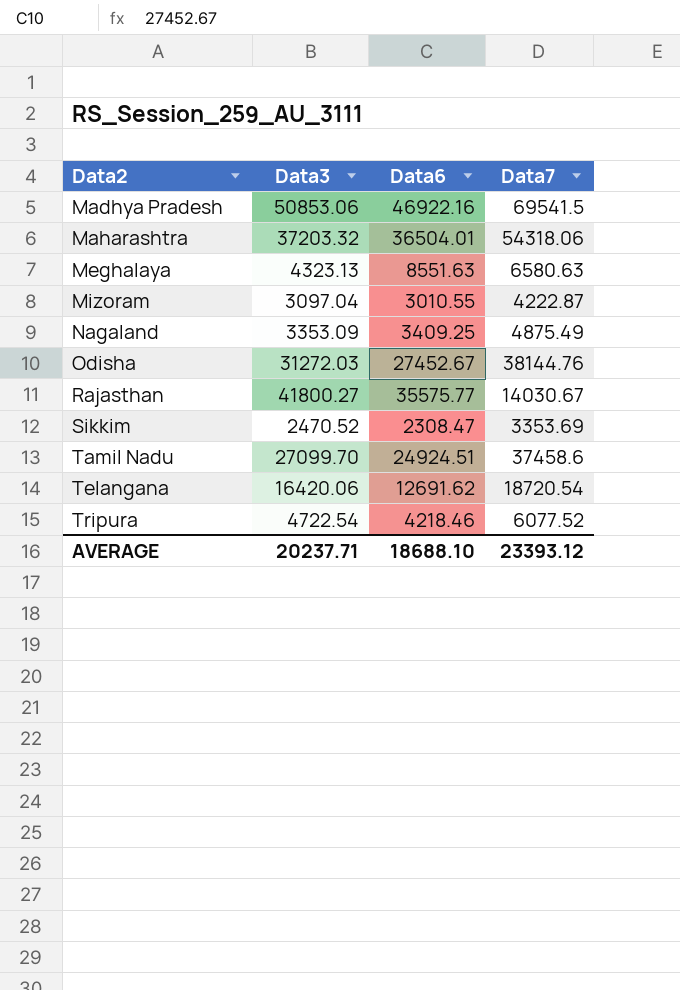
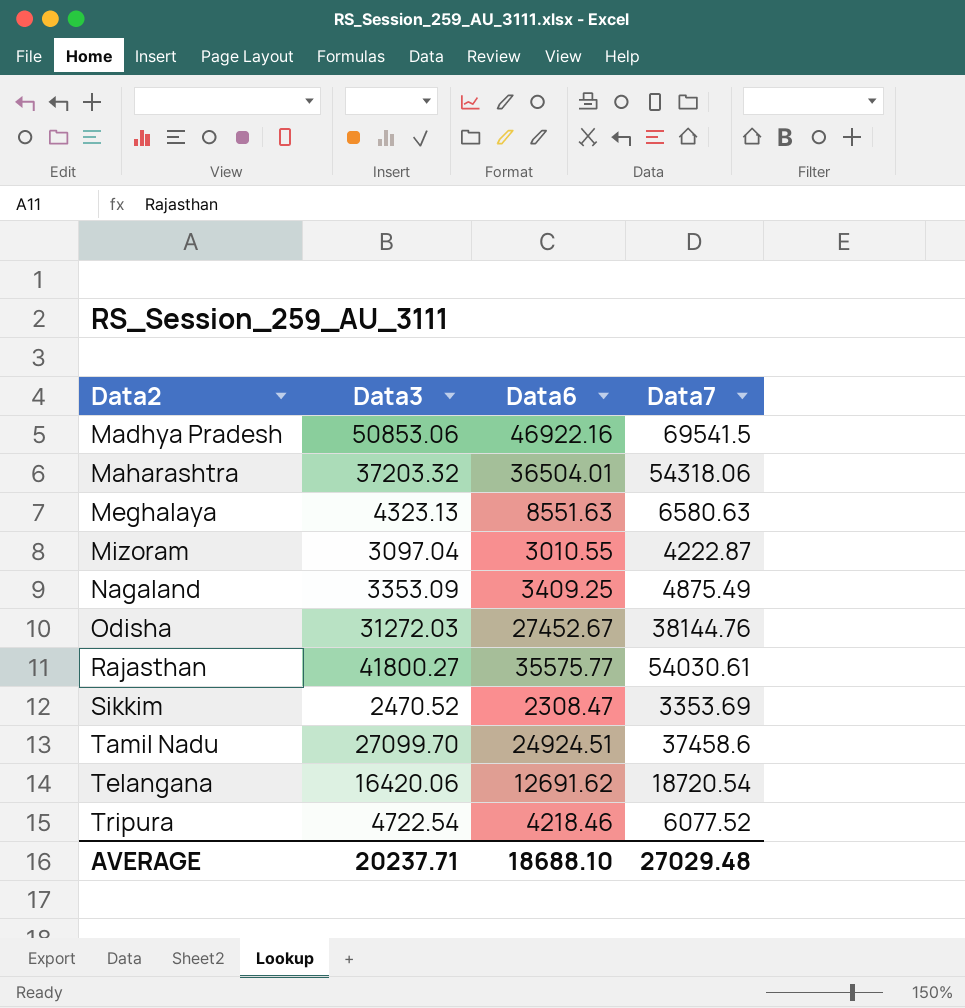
Rajasthan | Data7: 14030.67 -> 54030.61
AVERAGE | Data7: 23393.12 -> 27029.48

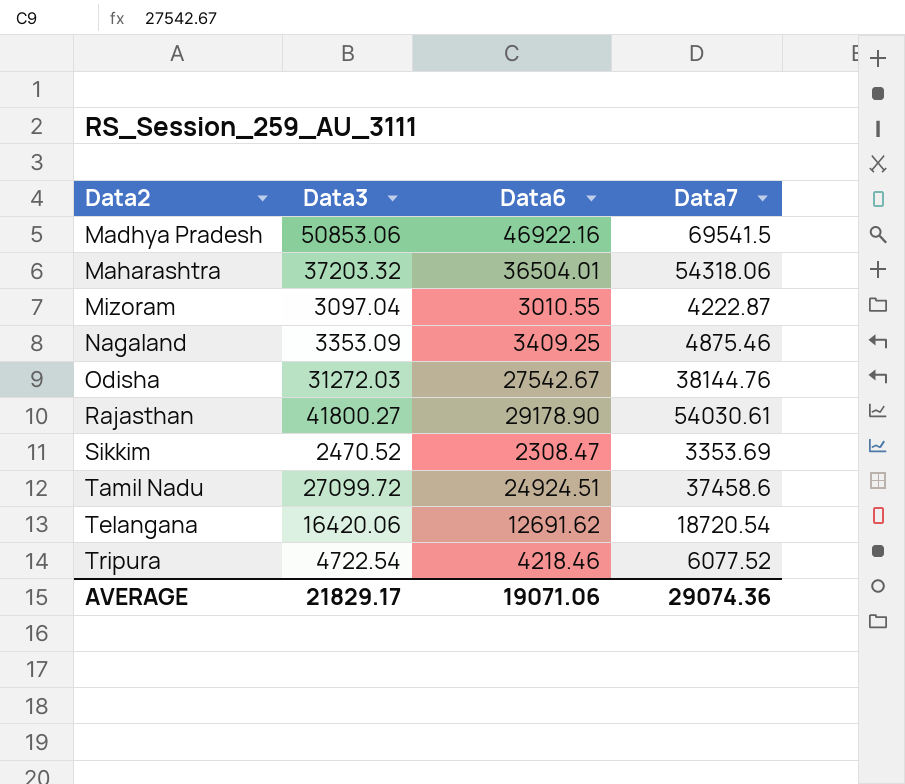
row Meghalaya: 4323.13 | 8551.63 | 6580.63 -> none
Nagaland | Data7: 4875.49 -> 4875.46
Odisha | Data6: 27452.67 -> 27542.67
Rajasthan | Data6: 35575.77 -> 29178.90
Tamil Nadu | Data3: 27099.70 -> 27099.72
AVERAGE | Data3: 20237.71 -> 21829.17
AVERAGE | Data6: 18688.10 -> 19071.06
AVERAGE | Data7: 27029.48 -> 29074.36

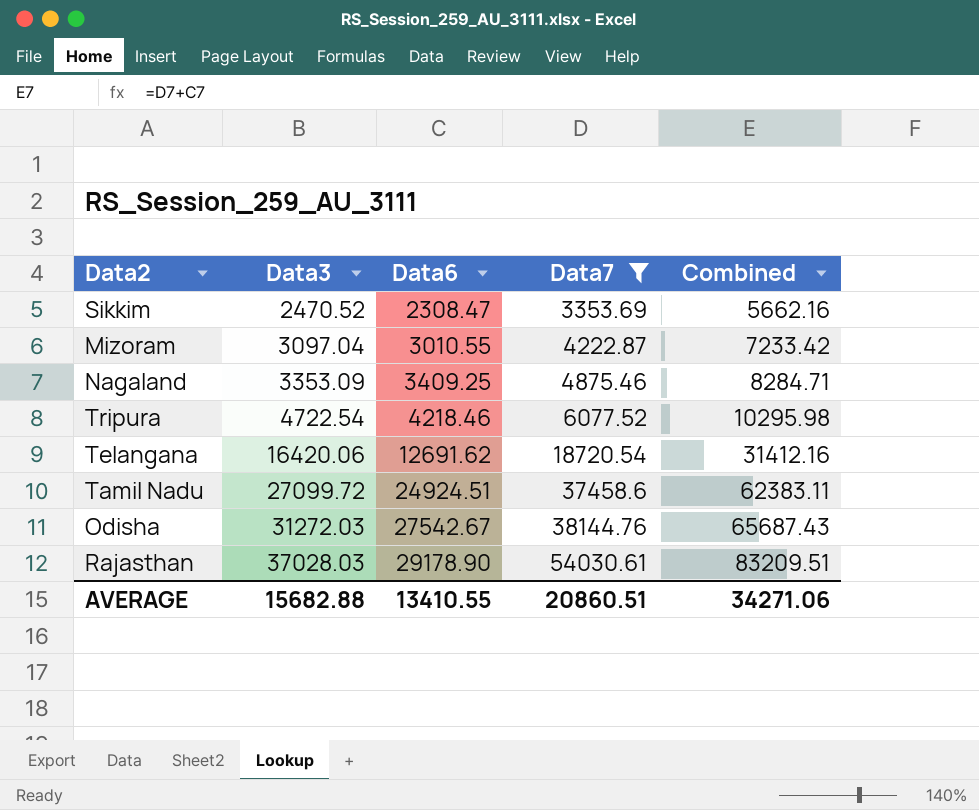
filter: none -> Data7 <= 54030.61
row order: Data2 ascending -> Data3 ascending
column Combined | formula: none -> [Data6] + [Data7]
Rajasthan | Data3: 41800.27 -> 37028.03
AVERAGE | Data3: 21829.17 -> 15682.88
AVERAGE | Data6: 19071.06 -> 13410.55
AVERAGE | Data7: 29074.36 -> 20860.51

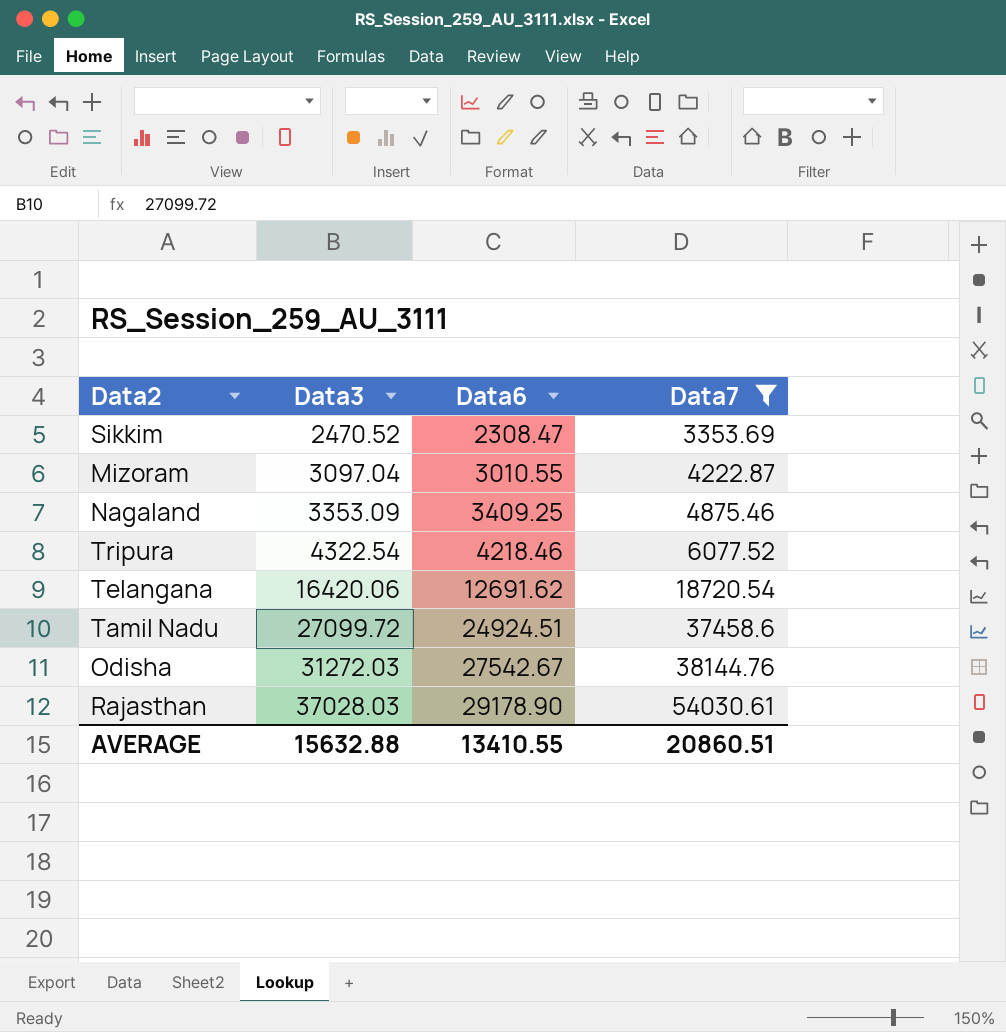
column Combined | formula: [Data6] + [Data7] -> none
Tripura | Data3: 4722.54 -> 4322.54
AVERAGE | Data3: 15682.88 -> 15632.88

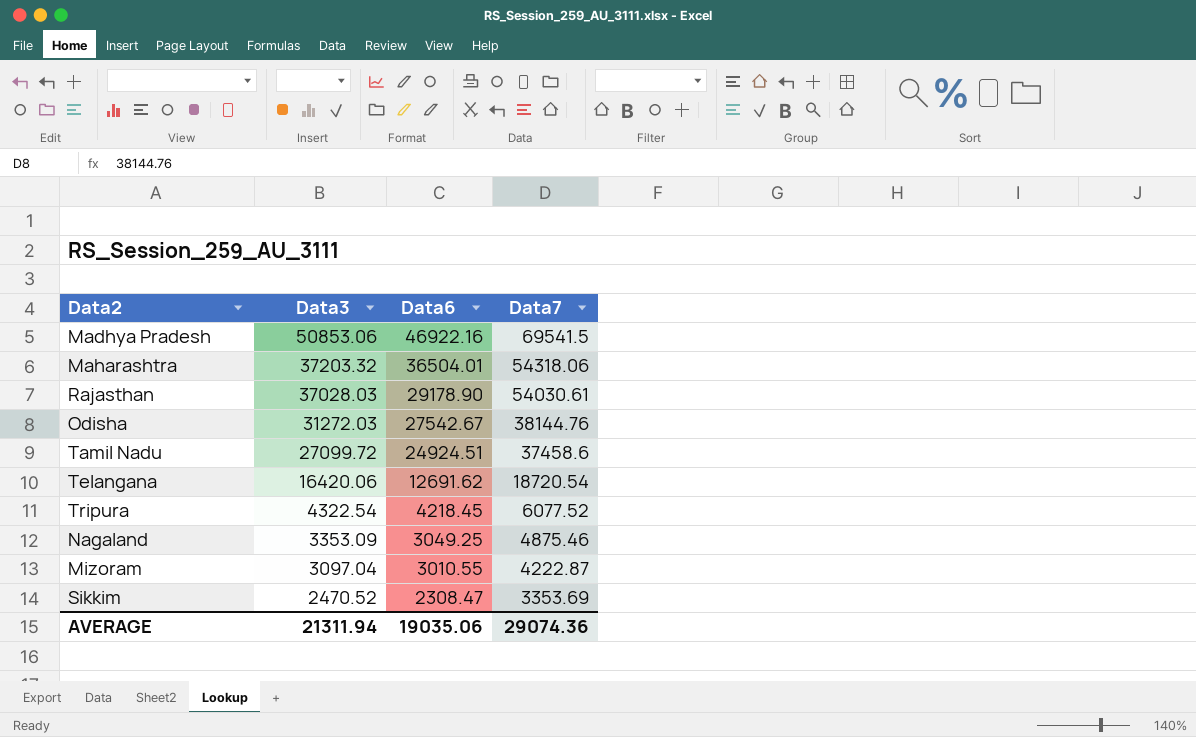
filter: Data7 <= 54030.61 -> none
row order: Data3 ascending -> Data3 descending
Tripura | Data6: 4218.46 -> 4218.45
Nagaland | Data6: 3409.25 -> 3049.25
AVERAGE | Data3: 15632.88 -> 21311.94
AVERAGE | Data6: 13410.55 -> 19035.06
AVERAGE | Data7: 20860.51 -> 29074.36

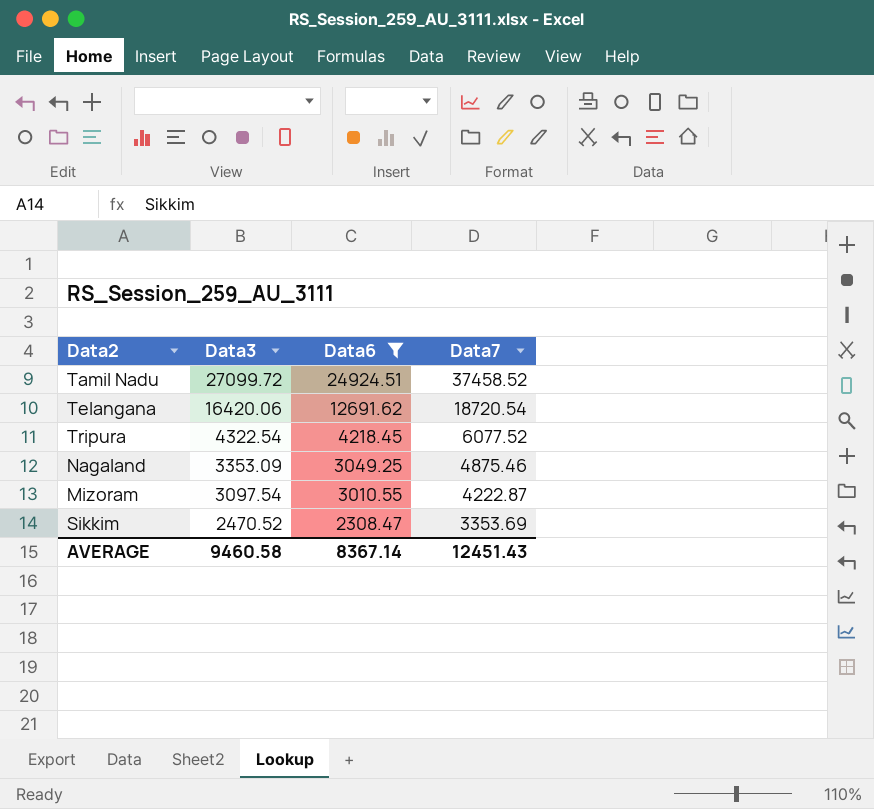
filter: none -> Data6 <= 24924.51
Tamil Nadu | Data7: 37458.6 -> 37458.52
Mizoram | Data3: 3097.04 -> 3097.54
AVERAGE | Data3: 21311.94 -> 9460.58
AVERAGE | Data6: 19035.06 -> 8367.14
AVERAGE | Data7: 29074.36 -> 12451.43

